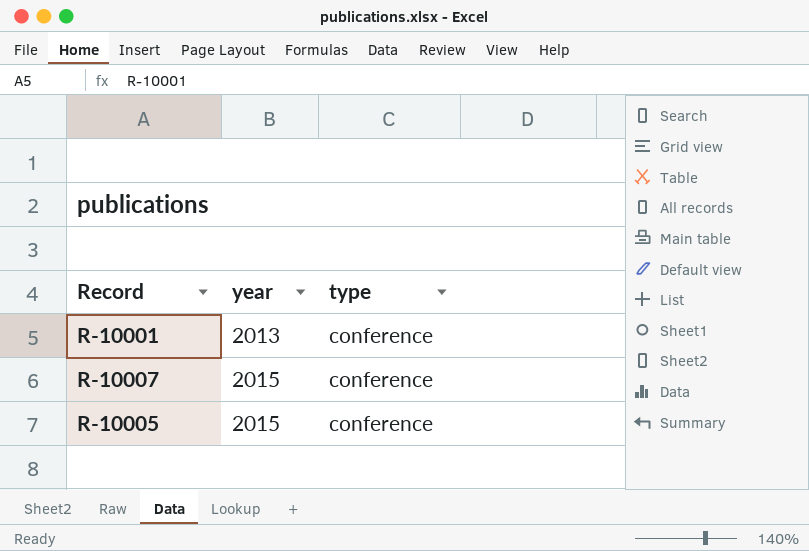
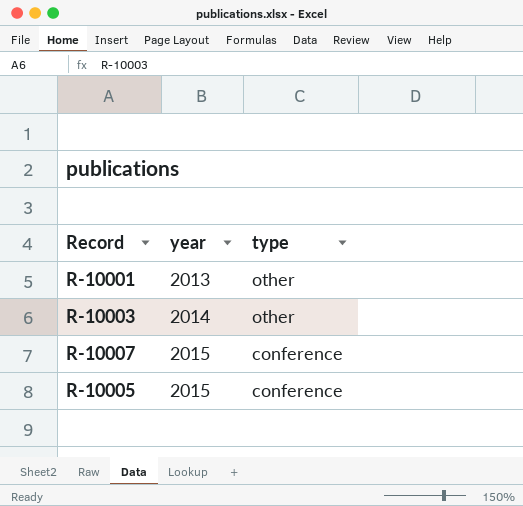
R-10001 | type: conference -> other
row R-10003: none -> 2014 | other

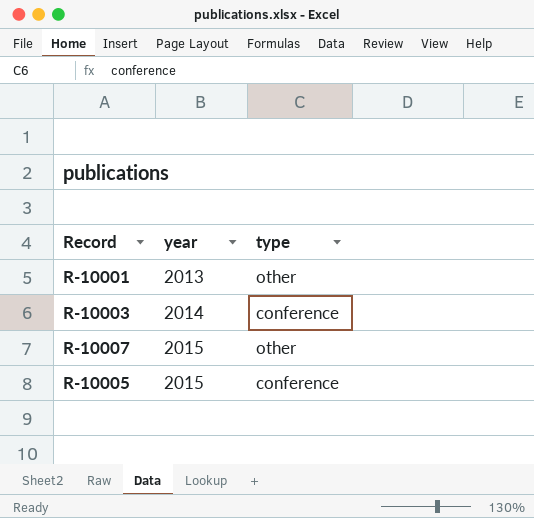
R-10003 | type: other -> conference
R-10007 | type: conference -> other

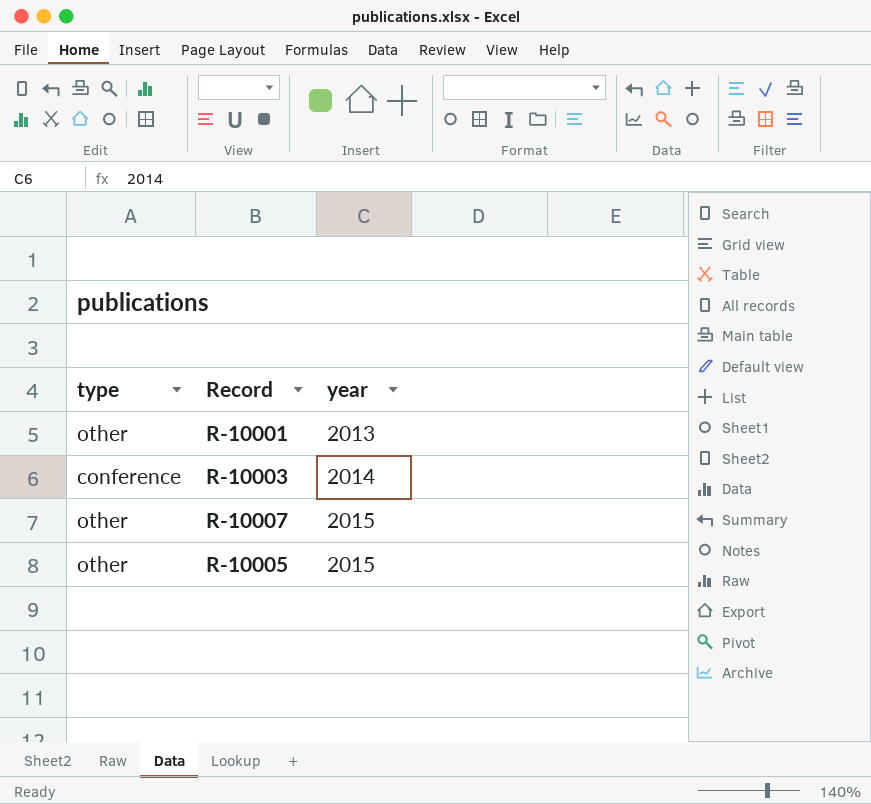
column type | position: 3 -> 1
R-10005 | type: conference -> other

